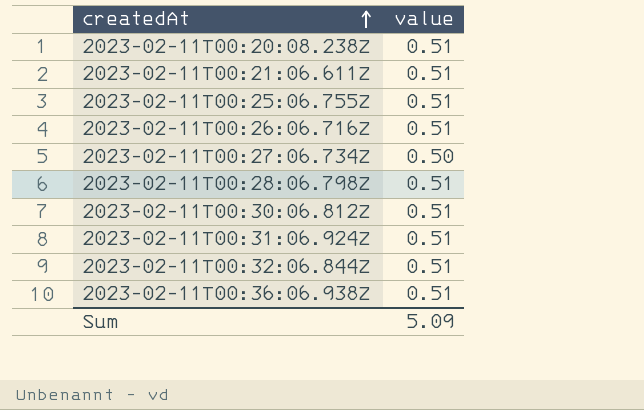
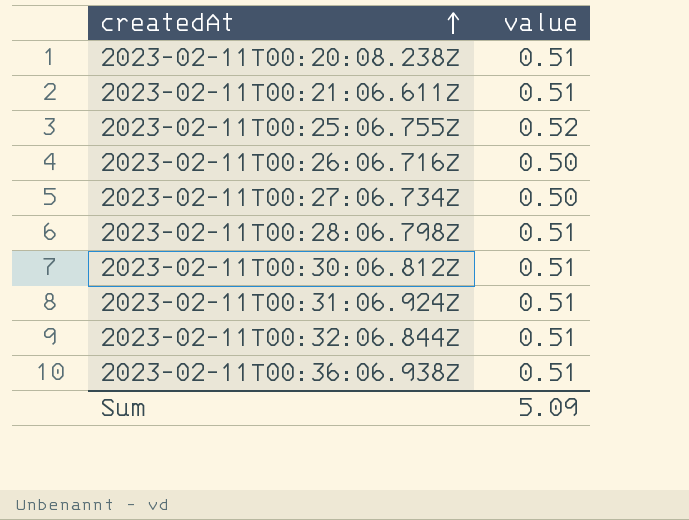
2023-02-11T00:25:06.755Z | value: 0.51 -> 0.52
2023-02-11T00:26:06.716Z | value: 0.51 -> 0.50

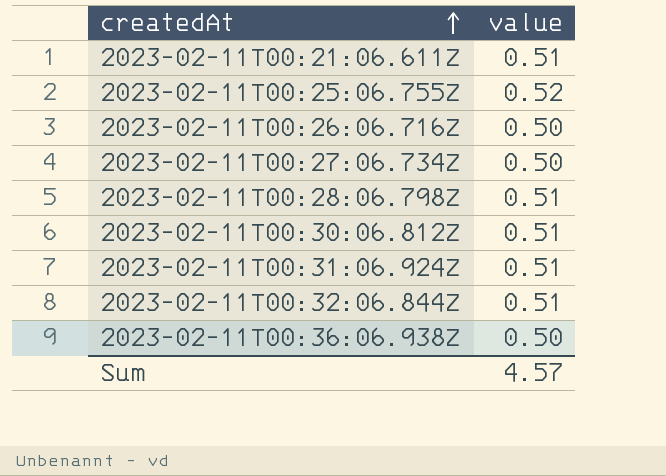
row 2023-02-11T00:20:08.238Z: 0.51 -> none
2023-02-11T00:36:06.938Z | value: 0.51 -> 0.50
Sum | value: 5.09 -> 4.57

